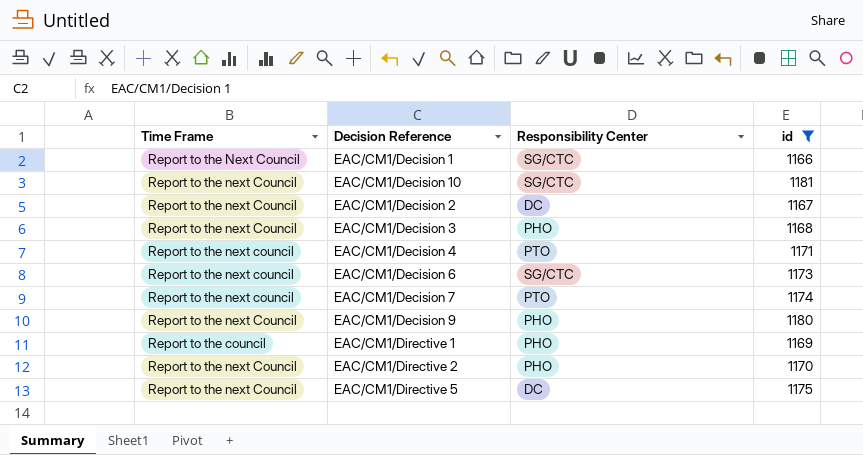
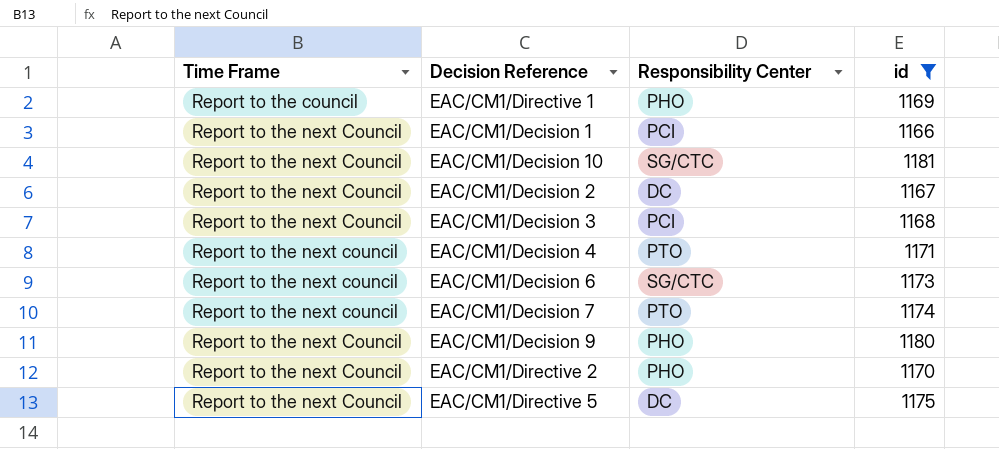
row order: none -> Time Frame ascending
EAC/CM1/Decision 1 | Time Frame: Report to the Next Council -> Report to the next Council
EAC/CM1/Decision 1 | Responsibility Center: SG/CTC -> PCI
EAC/CM1/Decision 3 | Responsibility Center: PHO -> PCI

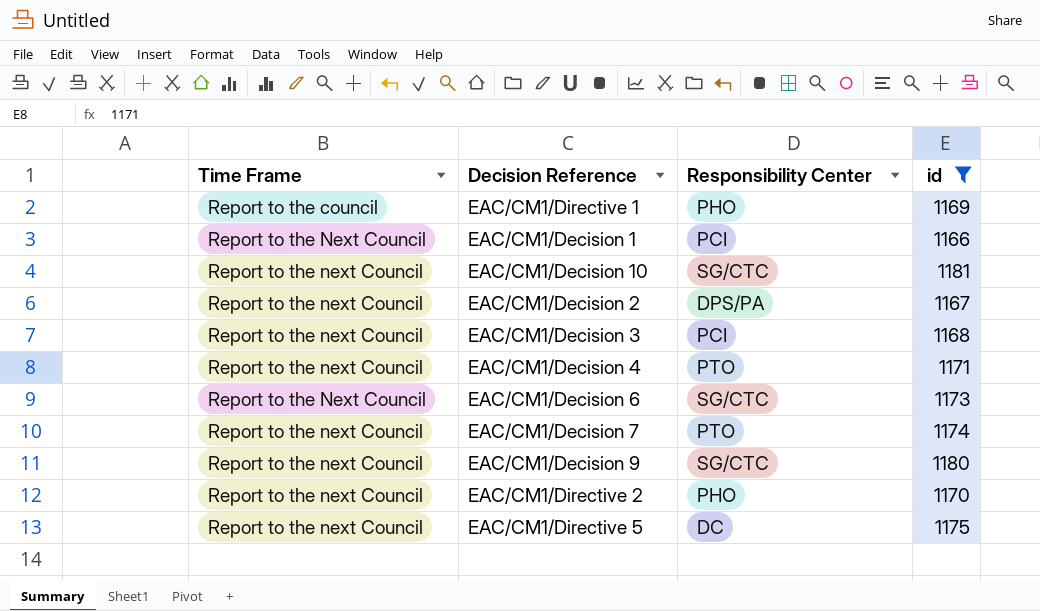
EAC/CM1/Decision 1 | Time Frame: Report to the next Council -> Report to the Next Council
EAC/CM1/Decision 2 | Responsibility Center: DC -> DPS/PA
EAC/CM1/Decision 4 | Time Frame: Report to the next council -> Report to the next Council
EAC/CM1/Decision 6 | Time Frame: Report to the next council -> Report to the Next Council
EAC/CM1/Decision 7 | Time Frame: Report to the next council -> Report to the next Council
EAC/CM1/Decision 9 | Responsibility Center: PHO -> SG/CTC

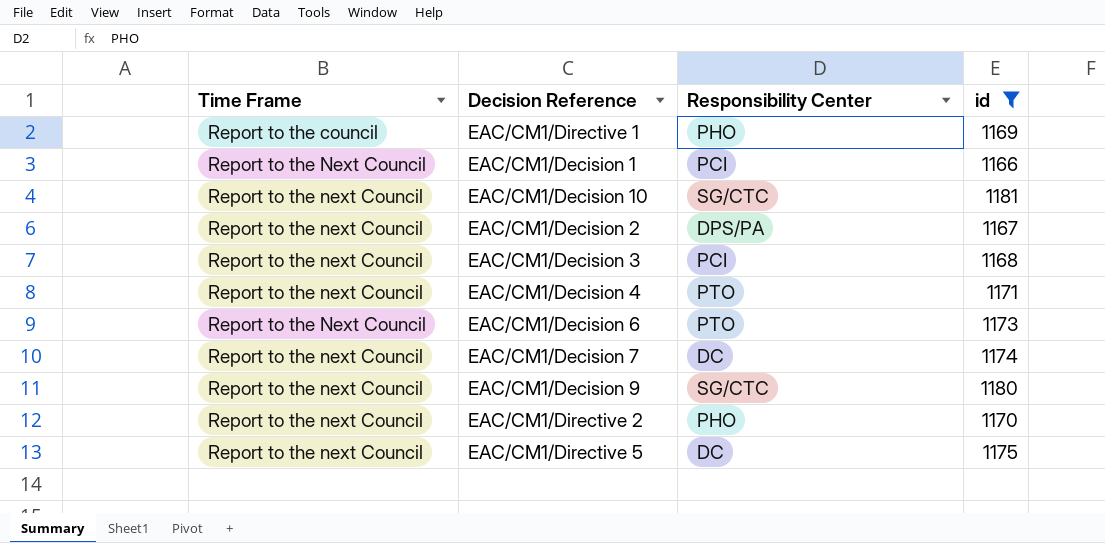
EAC/CM1/Decision 6 | Responsibility Center: SG/CTC -> PTO
EAC/CM1/Decision 7 | Responsibility Center: PTO -> DC

